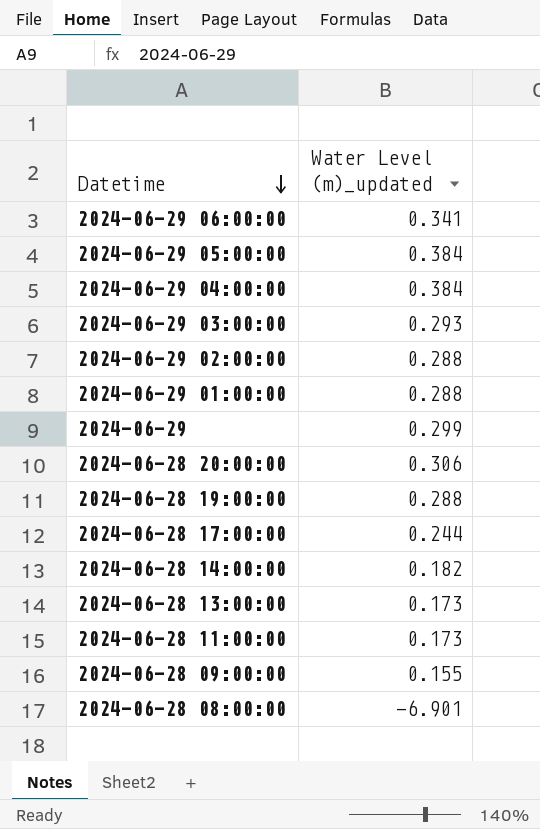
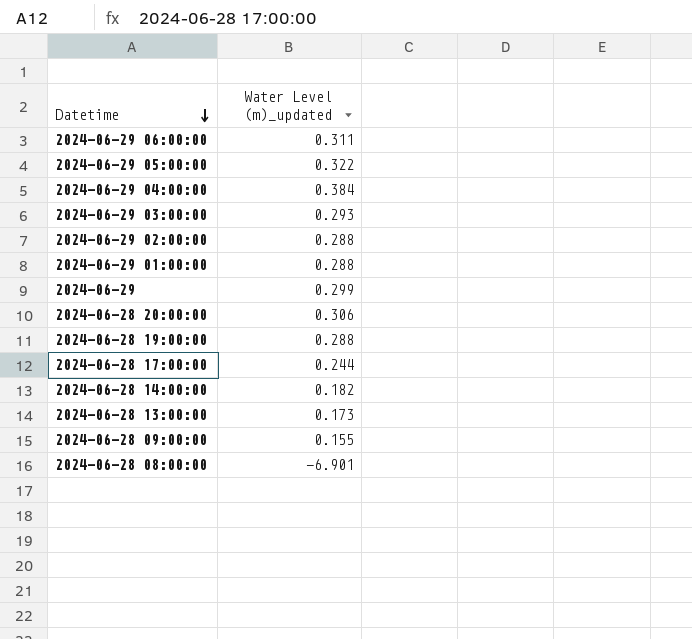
row 2024-06-28 11:00:00: 0.173 -> none
2024-06-29 06:00:00 | Water Level (m)_updated: 0.341 -> 0.311
2024-06-29 05:00:00 | Water Level (m)_updated: 0.384 -> 0.322

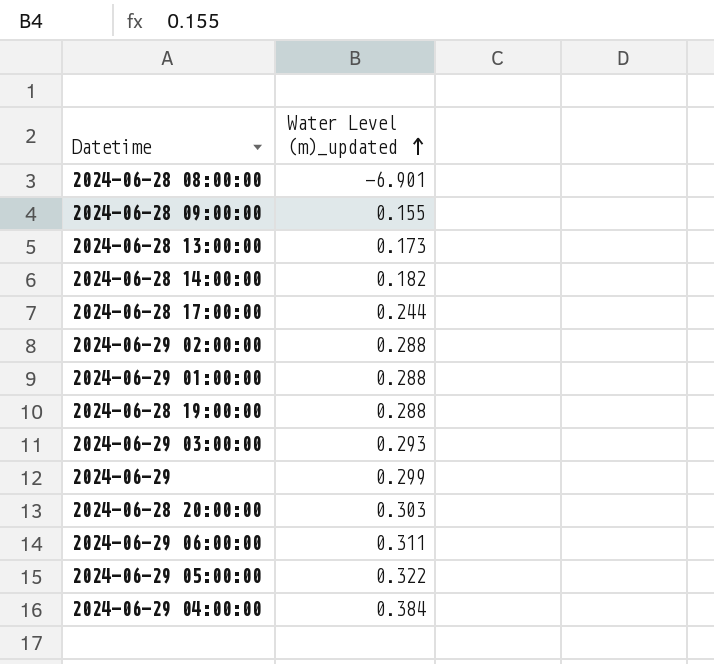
row order: Datetime descending -> Water Level (m)_updated ascending
2024-06-28 20:00:00 | Water Level (m)_updated: 0.306 -> 0.303

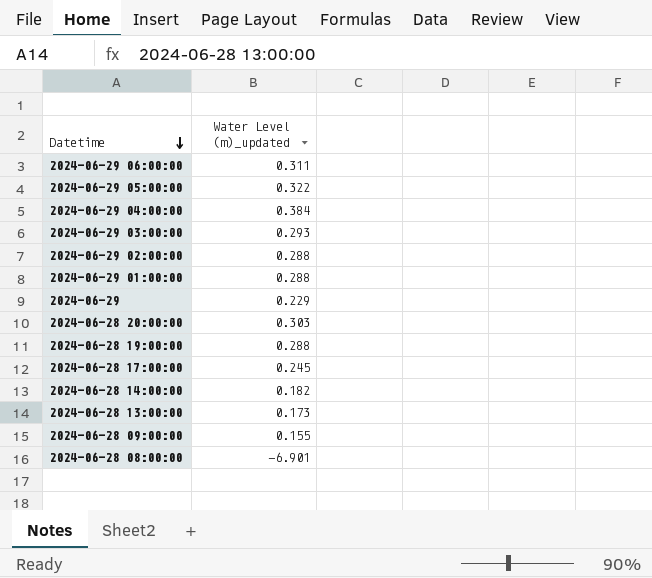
row order: Water Level (m)_updated ascending -> Datetime descending
2024-06-29 | Water Level (m)_updated: 0.299 -> 0.229
2024-06-28 17:00:00 | Water Level (m)_updated: 0.244 -> 0.245

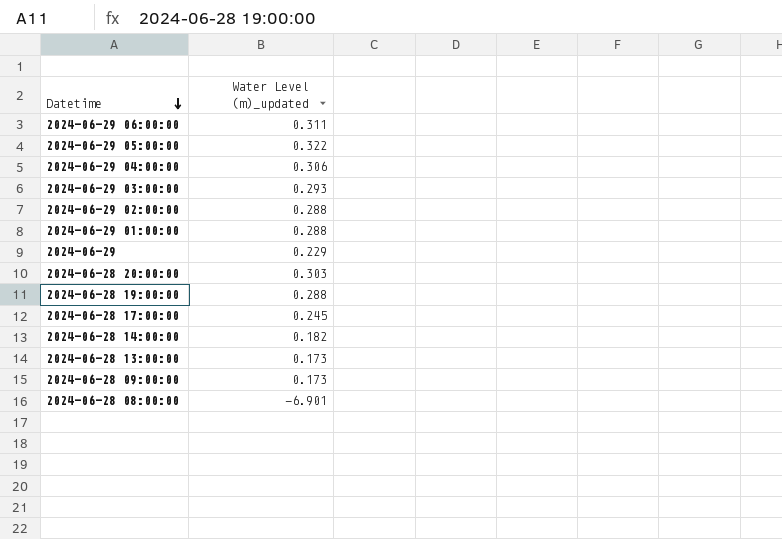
2024-06-29 04:00:00 | Water Level (m)_updated: 0.384 -> 0.306
2024-06-28 09:00:00 | Water Level (m)_updated: 0.155 -> 0.173

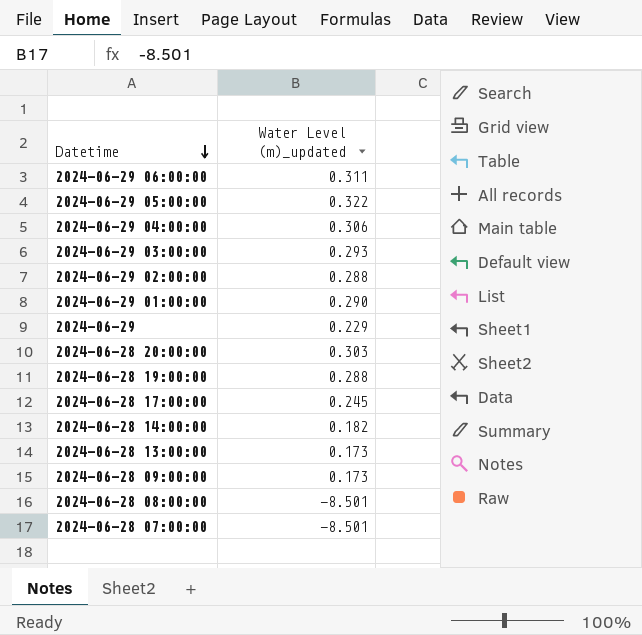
2024-06-29 01:00:00 | Water Level (m)_updated: 0.288 -> 0.290
2024-06-28 08:00:00 | Water Level (m)_updated: -6.901 -> -8.501
row 2024-06-28 07:00:00: none -> -8.501

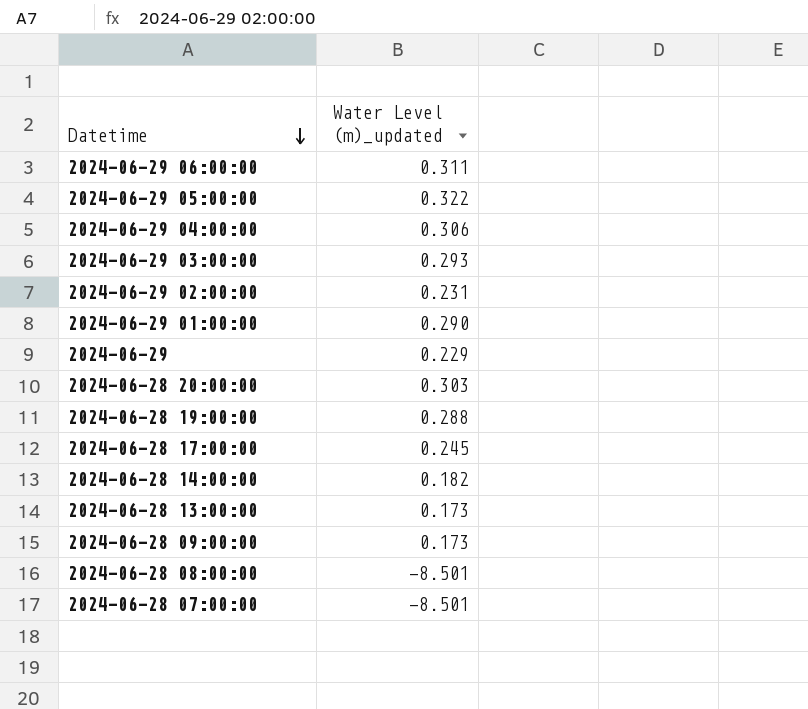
2024-06-29 02:00:00 | Water Level (m)_updated: 0.288 -> 0.231

